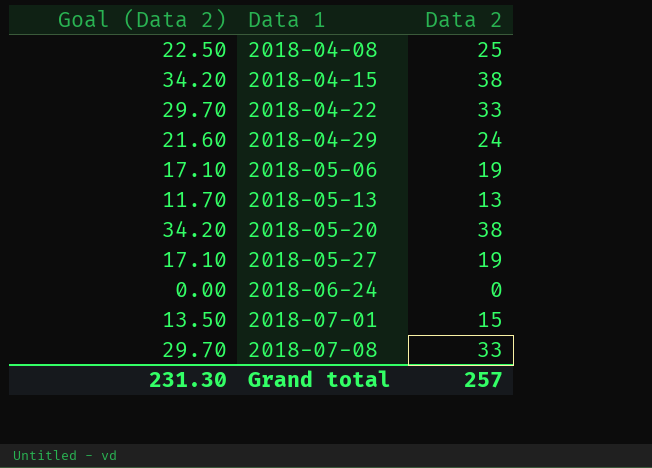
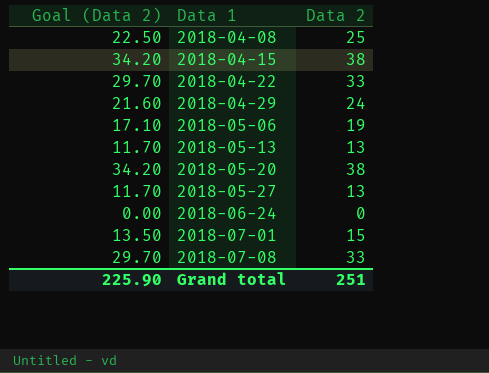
2018-05-27 | Goal (Data 2): 17.10 -> 11.70
2018-05-27 | Data 2: 19 -> 13
Grand total | Goal (Data 2): 231.30 -> 225.90
Grand total | Data 2: 257 -> 251

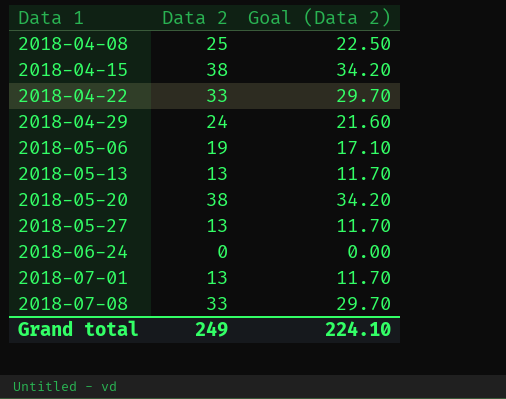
column Goal (Data 2) | position: 1 -> 3
2018-07-01 | Data 2: 15 -> 13
2018-07-01 | Goal (Data 2): 13.50 -> 11.70
Grand total | Data 2: 251 -> 249
Grand total | Goal (Data 2): 225.90 -> 224.10

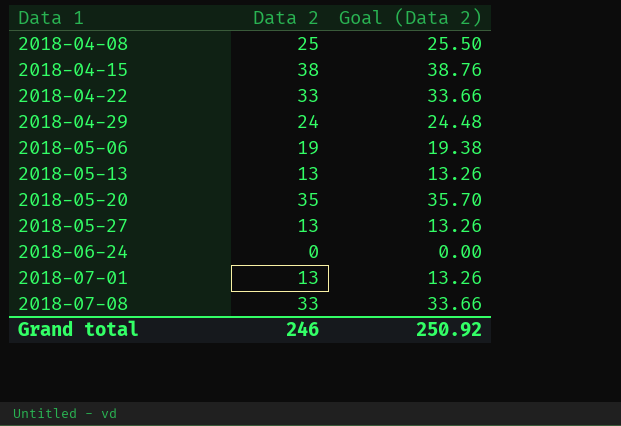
column Goal (Data 2) | formula: [Data 2] * 0.9 -> [Data 2] * 1.02
2018-05-20 | Data 2: 38 -> 35
Grand total | Data 2: 249 -> 246
Grand total | Goal (Data 2): 224.10 -> 250.92

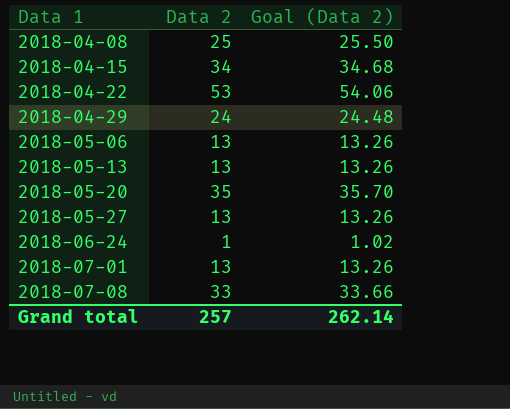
2018-04-15 | Data 2: 38 -> 34
2018-04-15 | Goal (Data 2): 38.76 -> 34.68
2018-04-22 | Data 2: 33 -> 53
2018-04-22 | Goal (Data 2): 33.66 -> 54.06
2018-05-06 | Data 2: 19 -> 13
2018-05-06 | Goal (Data 2): 19.38 -> 13.26
2018-06-24 | Data 2: 0 -> 1
2018-06-24 | Goal (Data 2): 0.00 -> 1.02
Grand total | Data 2: 246 -> 257
Grand total | Goal (Data 2): 250.92 -> 262.14

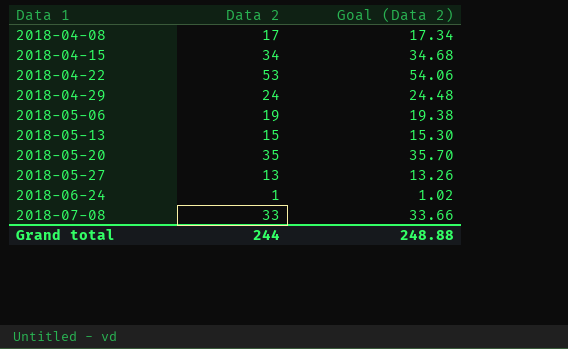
row 2018-07-01: 13 | 13.26 -> none
2018-04-08 | Data 2: 25 -> 17
2018-04-08 | Goal (Data 2): 25.50 -> 17.34
2018-05-06 | Data 2: 13 -> 19
2018-05-06 | Goal (Data 2): 13.26 -> 19.38
2018-05-13 | Data 2: 13 -> 15
2018-05-13 | Goal (Data 2): 13.26 -> 15.30
Grand total | Data 2: 257 -> 244
Grand total | Goal (Data 2): 262.14 -> 248.88

